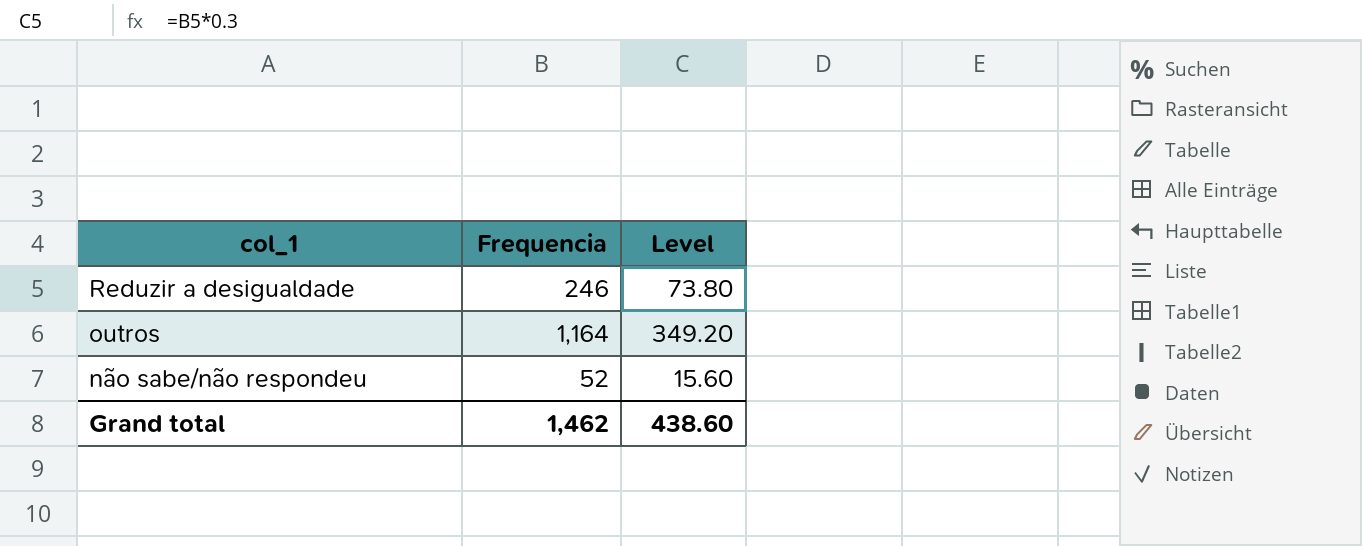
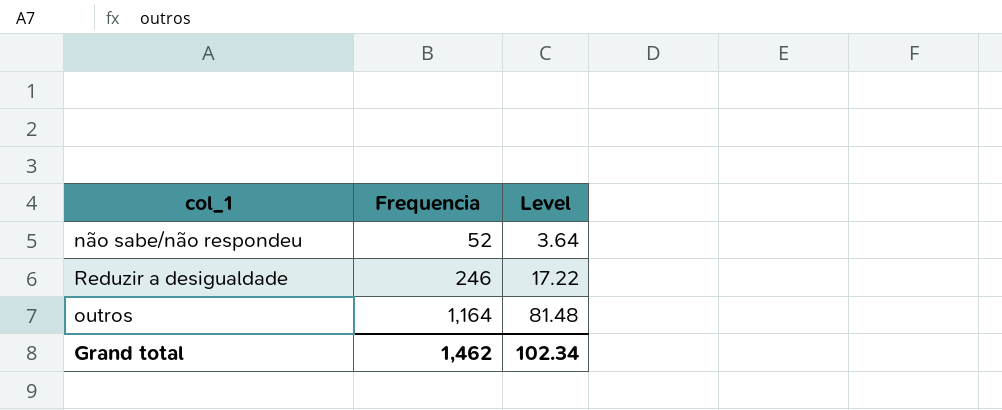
row order: col_1 descending -> Frequencia ascending
column Level | formula: [Frequencia] * 0.3 -> [Frequencia] * 0.07
Grand total | Level: 438.60 -> 102.34

